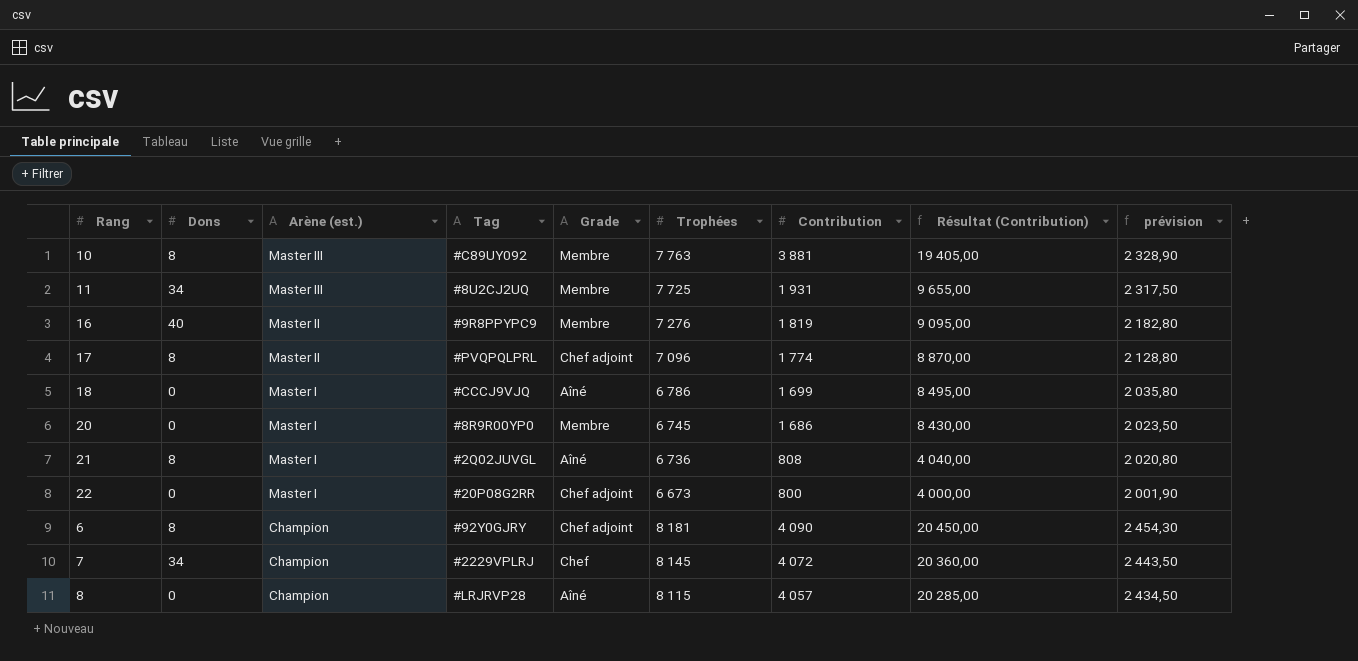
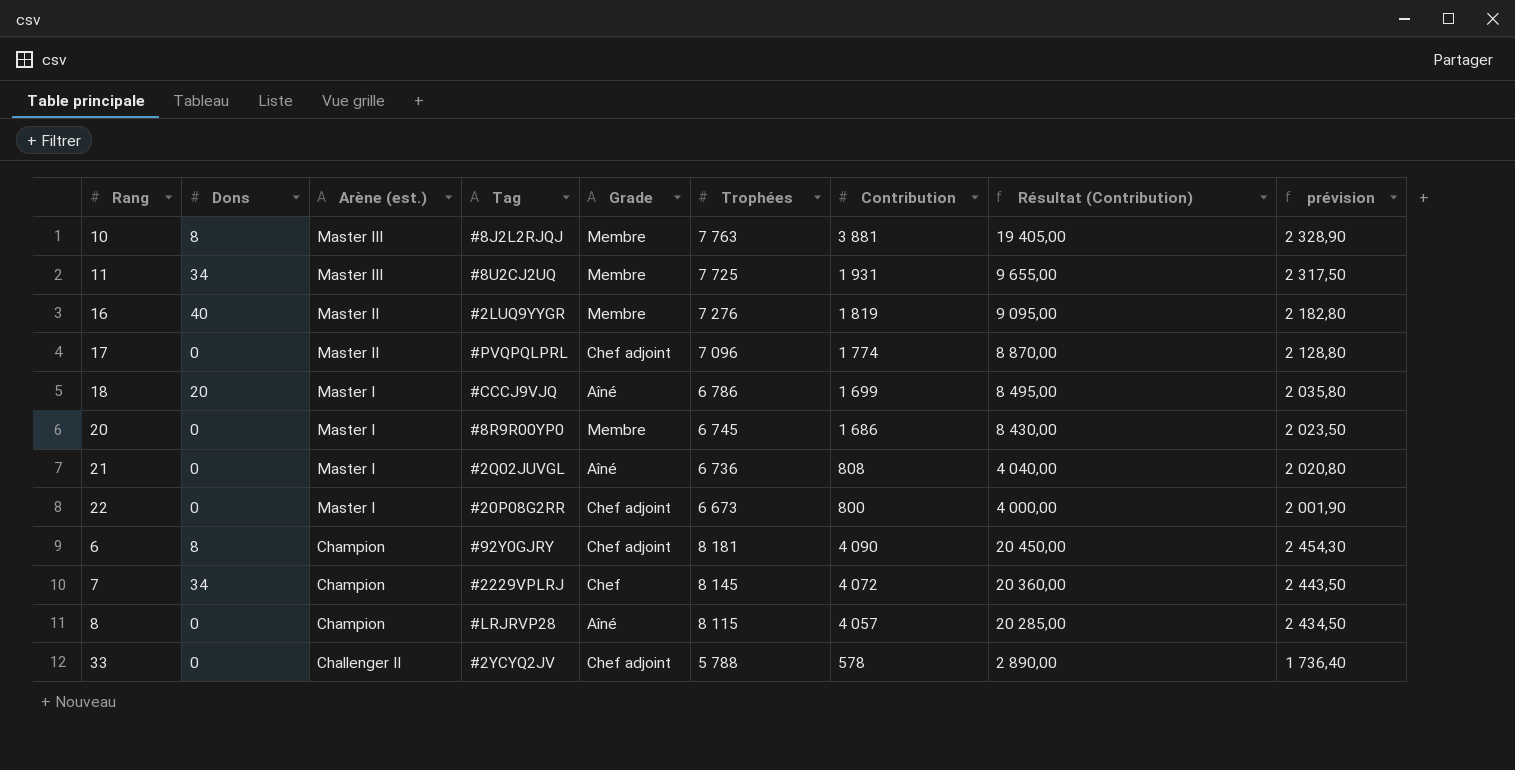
10 | Tag: #C89UY092 -> #8J2L2RJQJ
16 | Tag: #9R8PPYPC9 -> #2LUQ9YYGR
17 | Dons: 8 -> 0
18 | Dons: 0 -> 20
21 | Dons: 8 -> 0
row 33: none -> 0 | Challenger II | #2YCYQ2JV | Chef adjoint | 5 788 | 578 | 2 890,00 | 1 736,40

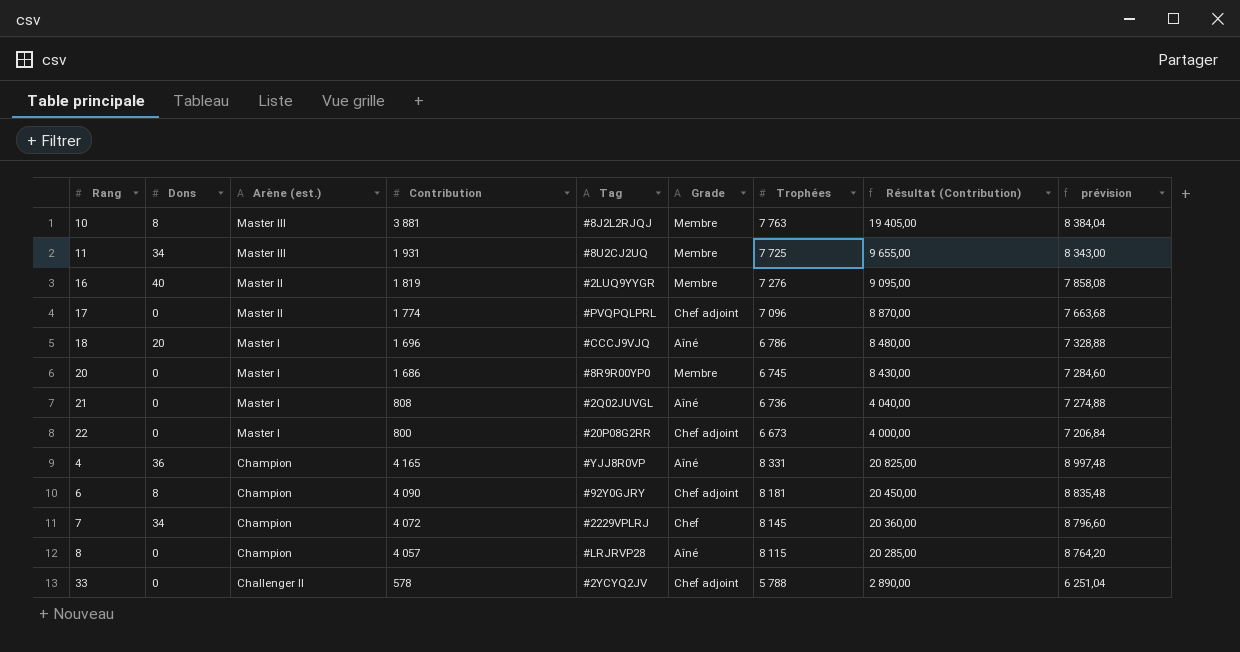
column Contribution | position: 7 -> 4
column prévision | formula: [Trophées] * 0,3 -> [Trophées] * 1,08
18 | Contribution: 1 699 -> 1 696
18 | Résultat (Contribution): 8 495,00 -> 8 480,00
row 4: none -> 36 | Champion | 4 165 | #YJJ8R0VP | Aîné | 8 331 | 20 825,00 | 8 997,48

